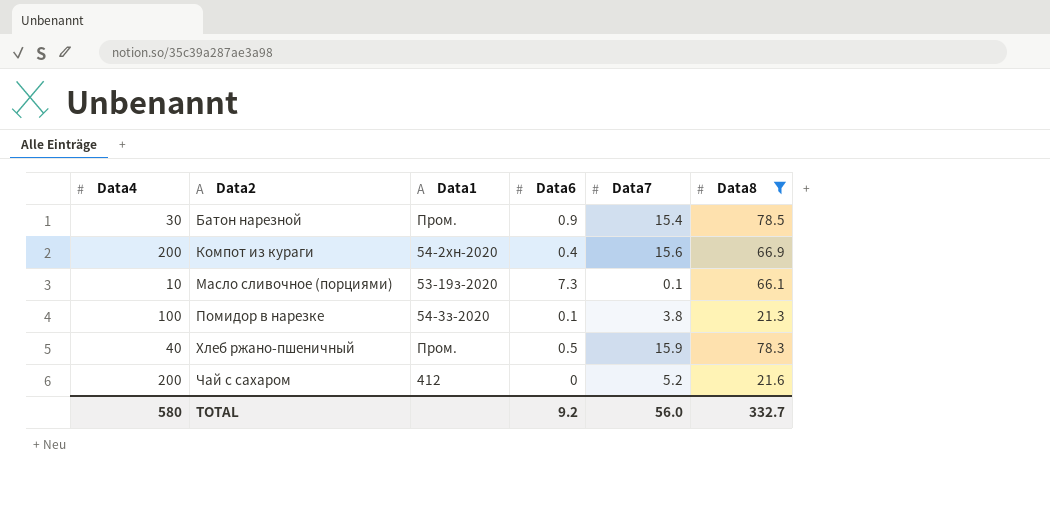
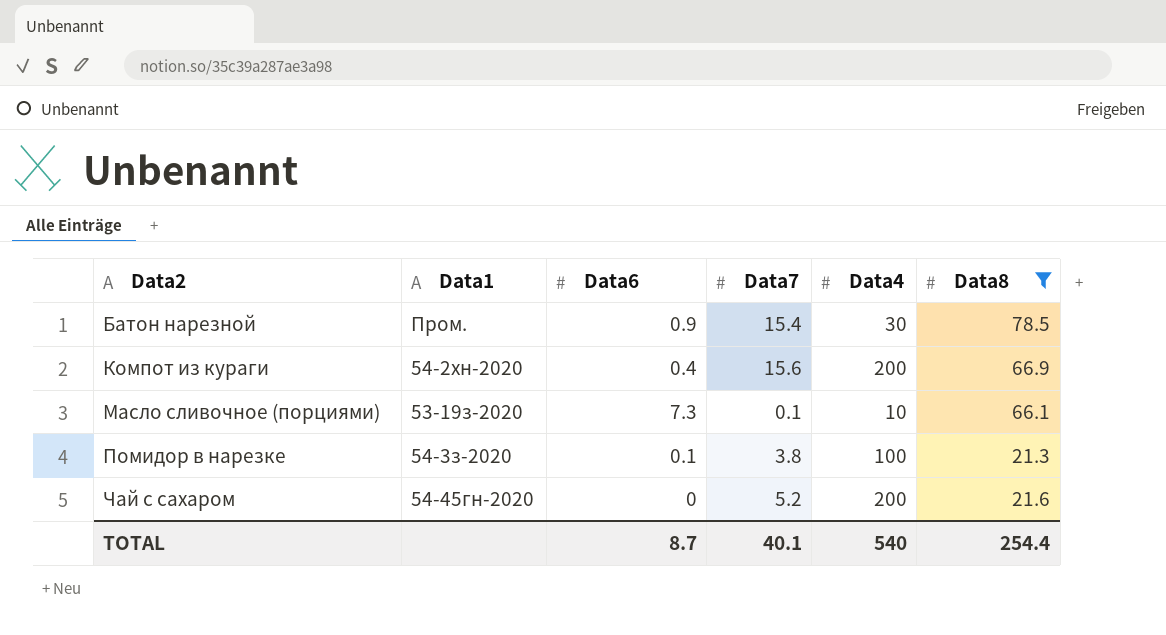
column Data4 | position: 1 -> 5
row Хлеб ржано-пшеничный: 40 | Пром. | 0.5 | 15.9 | 78.3 -> none
Чай с сахаром | Data1: 412 -> 54-45гн-2020
TOTAL | Data6: 9.2 -> 8.7
TOTAL | Data7: 56.0 -> 40.1
TOTAL | Data4: 580 -> 540
TOTAL | Data8: 332.7 -> 254.4

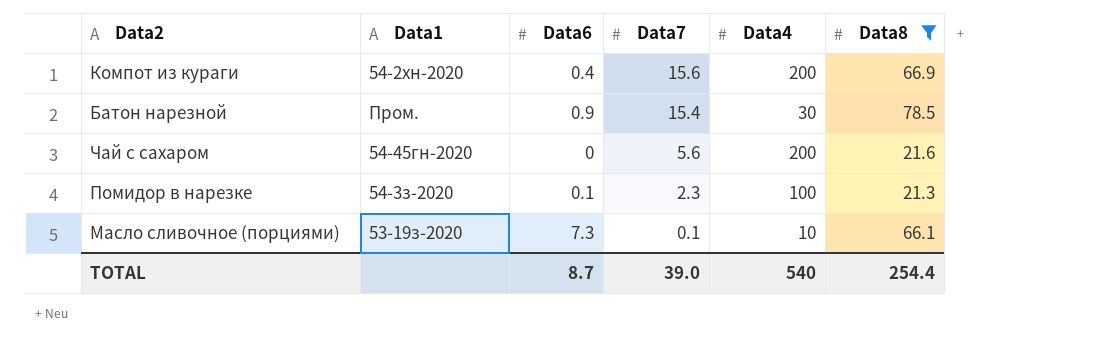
row order: Data2 ascending -> Data7 descending
Чай с сахаром | Data7: 5.2 -> 5.6
Помидор в нарезке | Data7: 3.8 -> 2.3
TOTAL | Data7: 40.1 -> 39.0

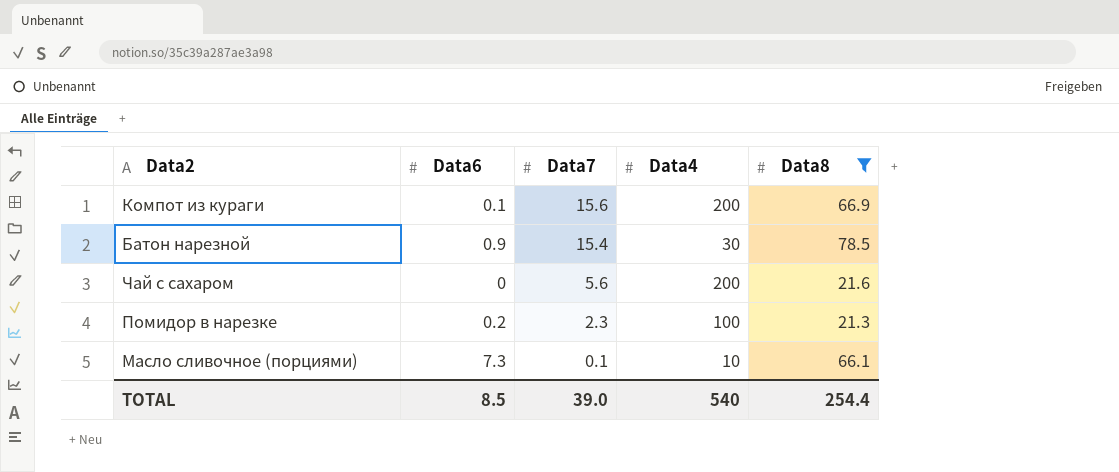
column Data1 | position: 2 -> none
Компот из кураги | Data6: 0.4 -> 0.1
Помидор в нарезке | Data6: 0.1 -> 0.2
TOTAL | Data6: 8.7 -> 8.5

